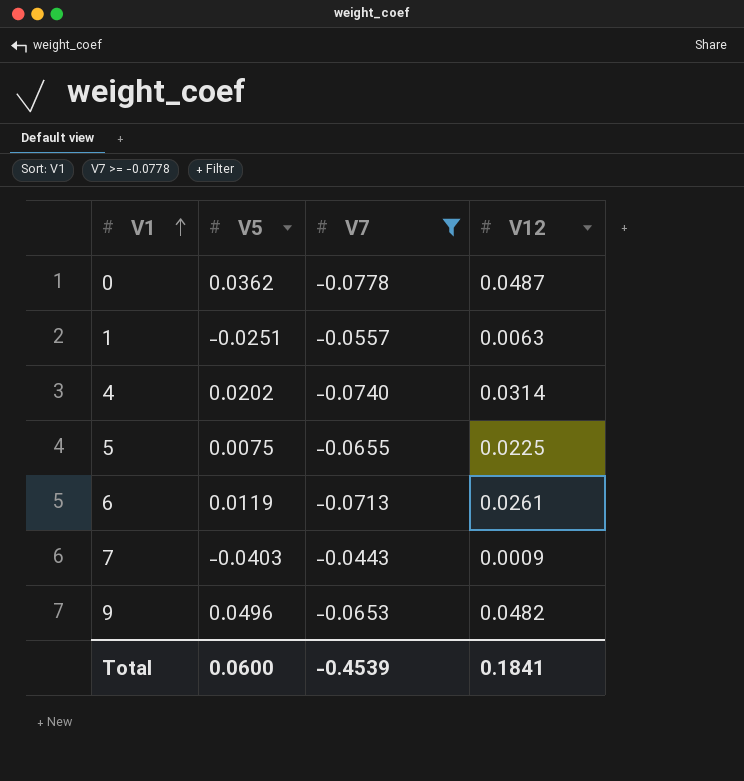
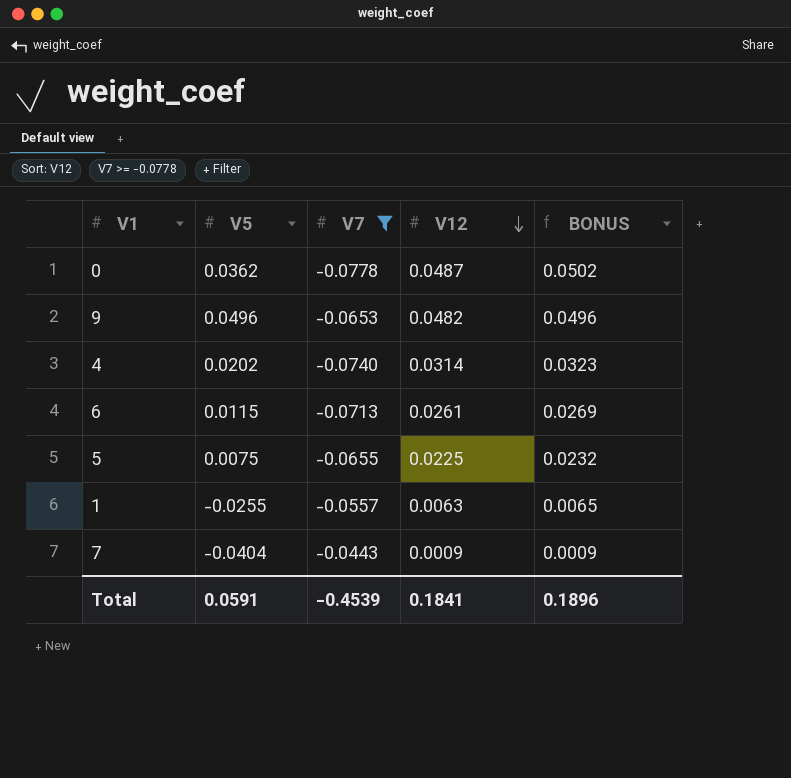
row order: V1 ascending -> V12 descending
column BONUS | formula: none -> [V12] * 1.03
6 | V5: 0.0119 -> 0.0115
1 | V5: -0.0251 -> -0.0255
7 | V5: -0.0403 -> -0.0404
Total | V5: 0.0600 -> 0.0591

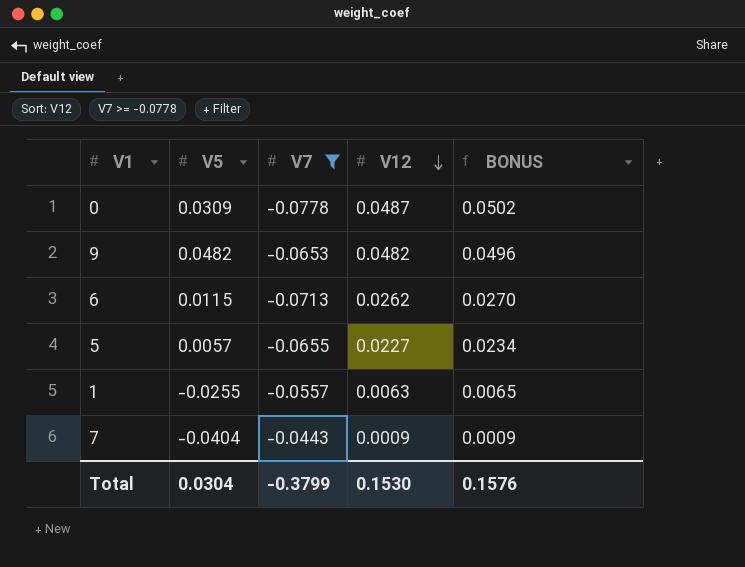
row 4: 0.0202 | -0.0740 | 0.0314 | 0.0323 -> none
0 | V5: 0.0362 -> 0.0309
9 | V5: 0.0496 -> 0.0482
6 | V12: 0.0261 -> 0.0262
6 | BONUS: 0.0269 -> 0.0270
5 | V5: 0.0075 -> 0.0057
5 | V12: 0.0225 -> 0.0227
5 | BONUS: 0.0232 -> 0.0234
Total | V5: 0.0591 -> 0.0304
Total | V7: -0.4539 -> -0.3799
Total | V12: 0.1841 -> 0.1530
Total | BONUS: 0.1896 -> 0.1576

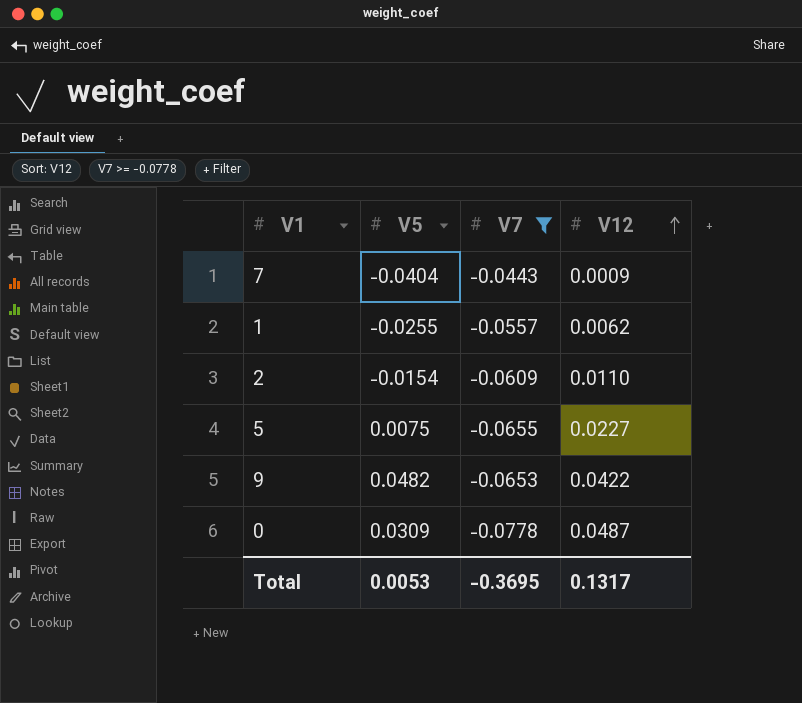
row order: V12 descending -> V12 ascending
column BONUS | formula: [V12] * 1.03 -> none
row 6: 0.0115 | -0.0713 | 0.0262 | 0.0270 -> none
1 | V12: 0.0063 -> 0.0062
row 2: none -> -0.0154 | -0.0609 | 0.0110
5 | V5: 0.0057 -> 0.0075
9 | V12: 0.0482 -> 0.0422
Total | V5: 0.0304 -> 0.0053
Total | V7: -0.3799 -> -0.3695
Total | V12: 0.1530 -> 0.1317

